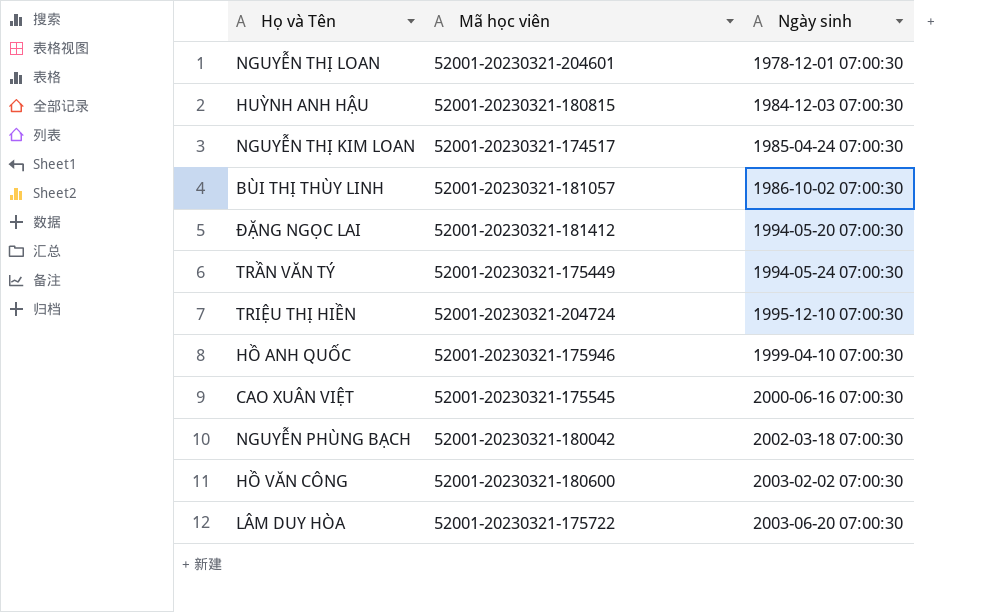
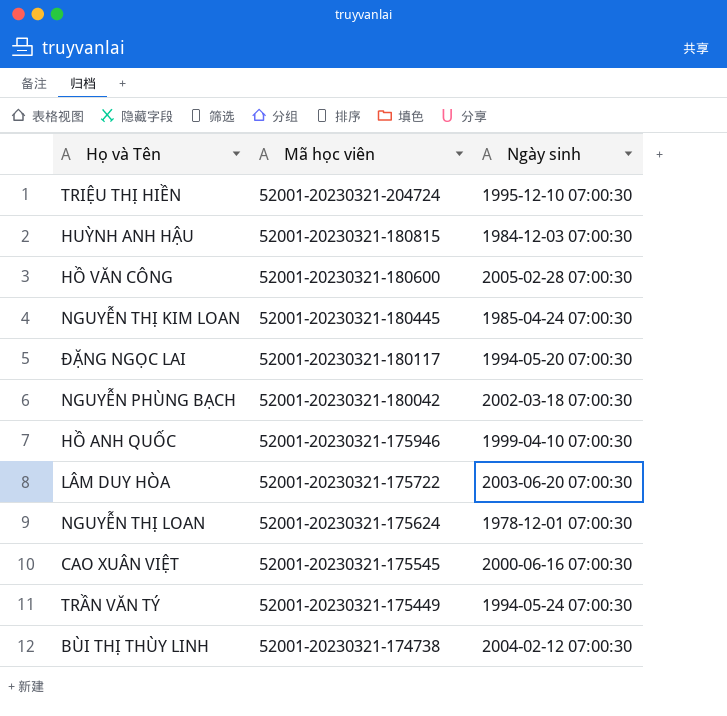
row order: Ngày sinh ascending -> Mã học viên descending
HỒ VĂN CÔNG | Ngày sinh: 2003-02-02 07:00:30 -> 2005-02-28 07:00:30
NGUYỄN THỊ KIM LOAN | Mã học viên: 52001-20230321-174517 -> 52001-20230321-180445
ĐẶNG NGỌC LAI | Mã học viên: 52001-20230321-181412 -> 52001-20230321-180117
NGUYỄN THỊ LOAN | Mã học viên: 52001-20230321-204601 -> 52001-20230321-175624
BÙI THỊ THÙY LINH | Mã học viên: 52001-20230321-181057 -> 52001-20230321-174738
BÙI THỊ THÙY LINH | Ngày sinh: 1986-10-02 07:00:30 -> 2004-02-12 07:00:30

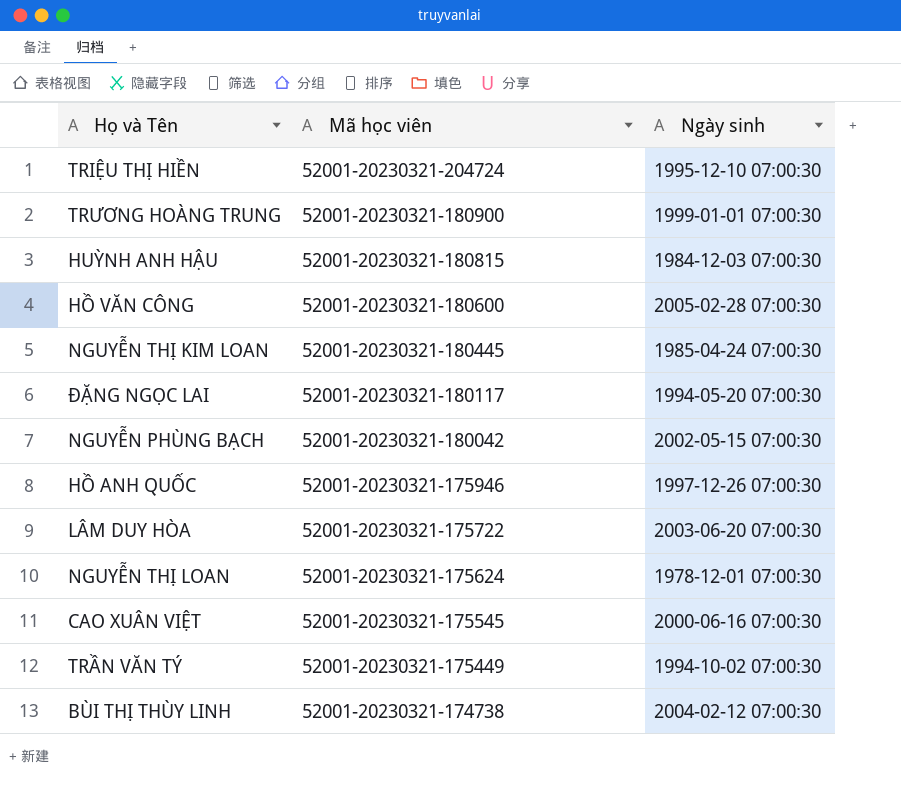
row TRƯƠNG HOÀNG TRUNG: none -> 52001-20230321-180900 | 1999-01-01 07:00:30
NGUYỄN PHÙNG BẠCH | Ngày sinh: 2002-03-18 07:00:30 -> 2002-05-15 07:00:30
HỒ ANH QUỐC | Ngày sinh: 1999-04-10 07:00:30 -> 1997-12-26 07:00:30
TRẦN VĂN TÝ | Ngày sinh: 1994-05-24 07:00:30 -> 1994-10-02 07:00:30

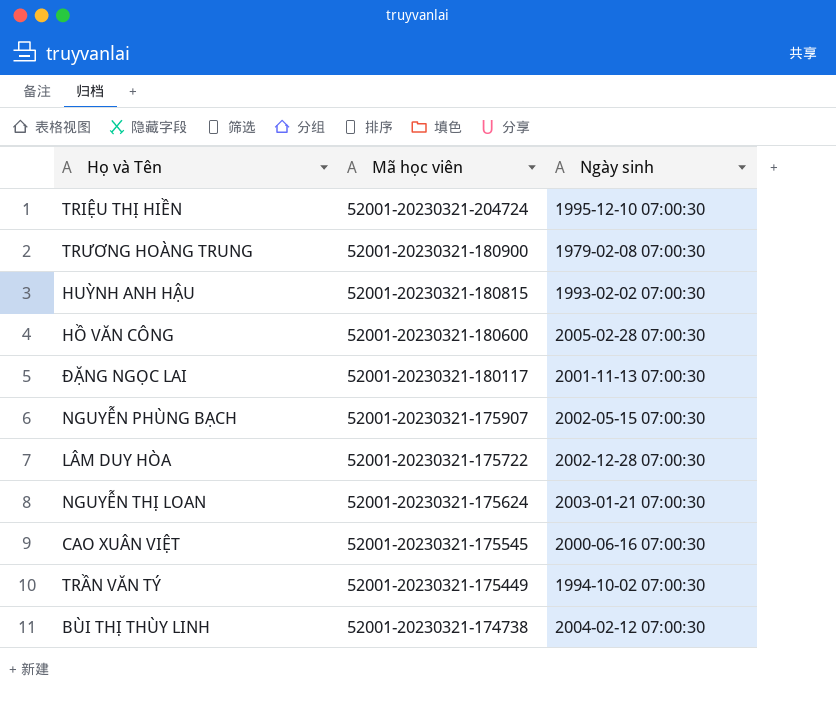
row NGUYỄN THỊ KIM LOAN: 52001-20230321-180445 | 1985-04-24 07:00:30 -> none
row HỒ ANH QUỐC: 52001-20230321-175946 | 1997-12-26 07:00:30 -> none
TRƯƠNG HOÀNG TRUNG | Ngày sinh: 1999-01-01 07:00:30 -> 1979-02-08 07:00:30
HUỲNH ANH HẬU | Ngày sinh: 1984-12-03 07:00:30 -> 1993-02-02 07:00:30
ĐẶNG NGỌC LAI | Ngày sinh: 1994-05-20 07:00:30 -> 2001-11-13 07:00:30
NGUYỄN PHÙNG BẠCH | Mã học viên: 52001-20230321-180042 -> 52001-20230321-175907
LÂM DUY HÒA | Ngày sinh: 2003-06-20 07:00:30 -> 2002-12-28 07:00:30
NGUYỄN THỊ LOAN | Ngày sinh: 1978-12-01 07:00:30 -> 2003-01-21 07:00:30

